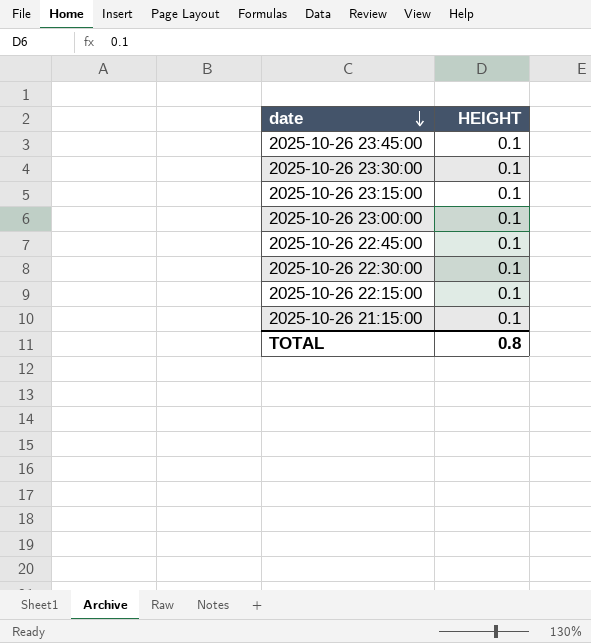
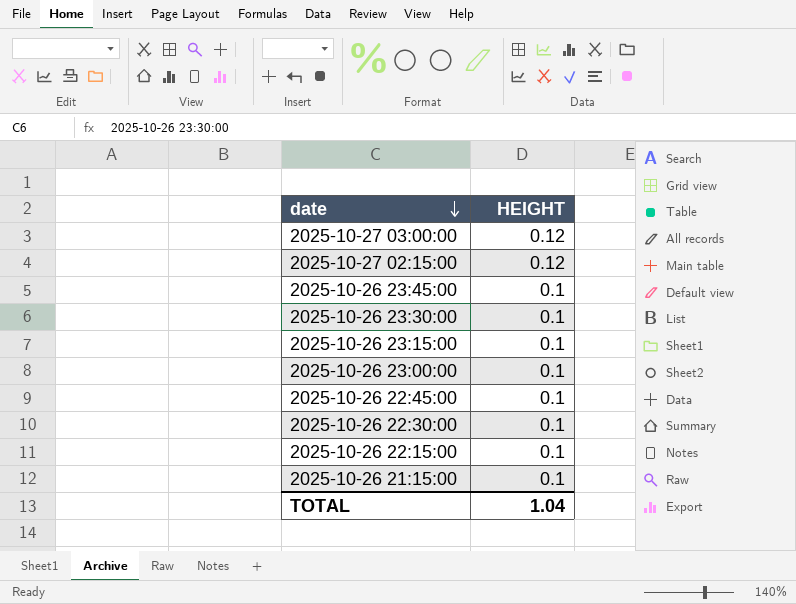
row 2025-10-27 03:00:00: none -> 0.12
row 2025-10-27 02:15:00: none -> 0.12
TOTAL | HEIGHT: 0.8 -> 1.04

